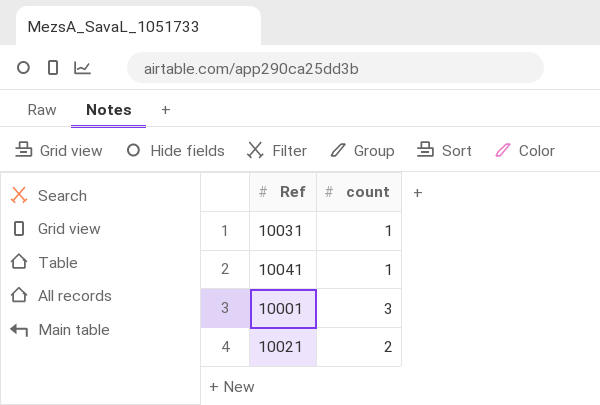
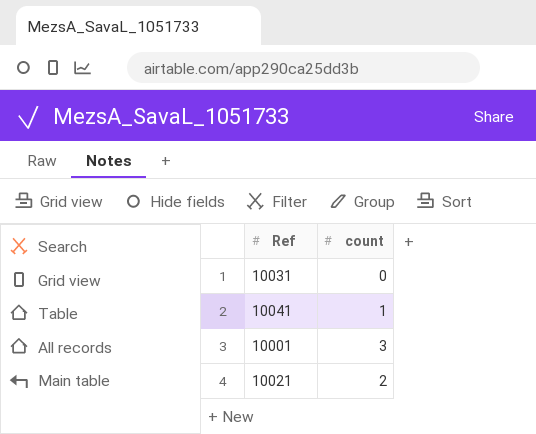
10031 | count: 1 -> 0

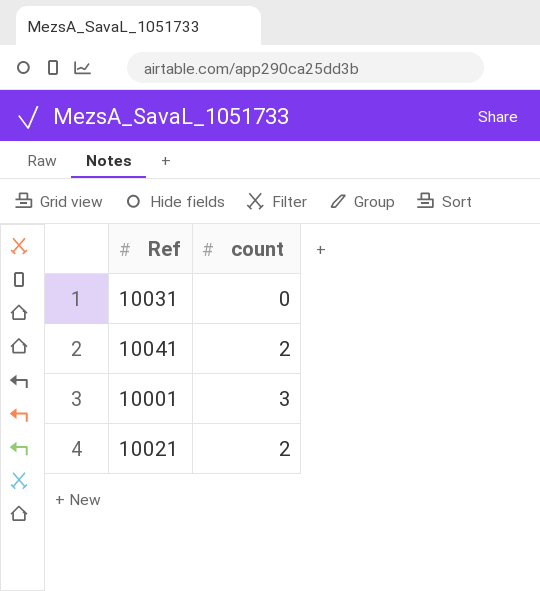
10041 | count: 1 -> 2

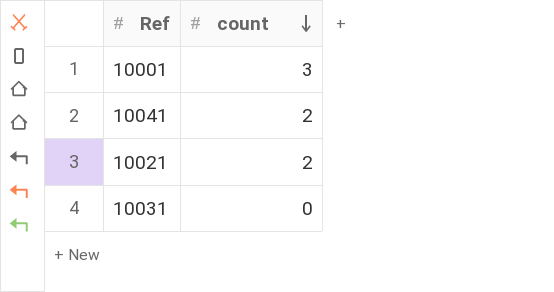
row order: none -> count descending

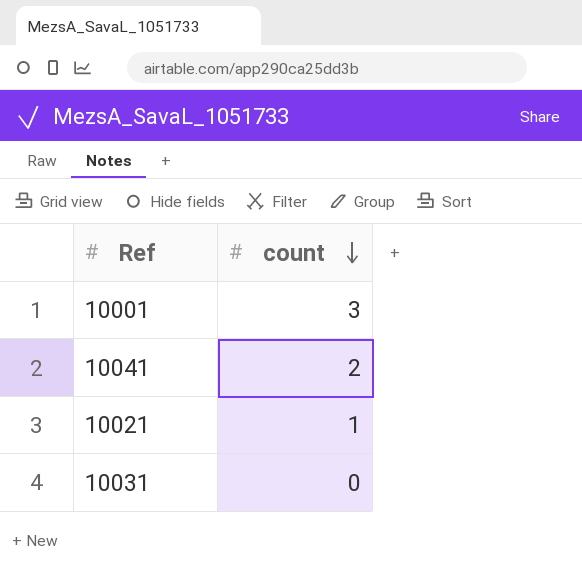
10021 | count: 2 -> 1

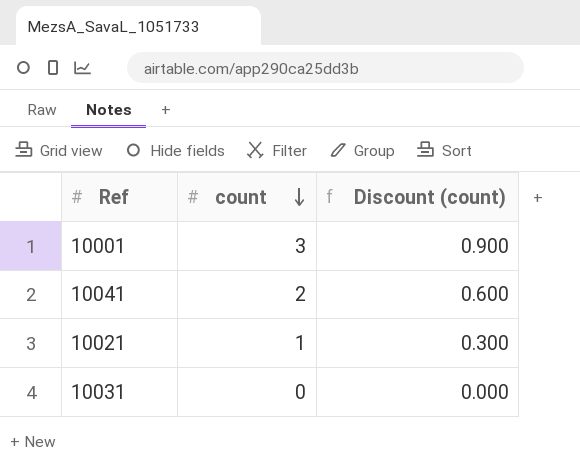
column Discount (count) | formula: none -> [count] * 0.3

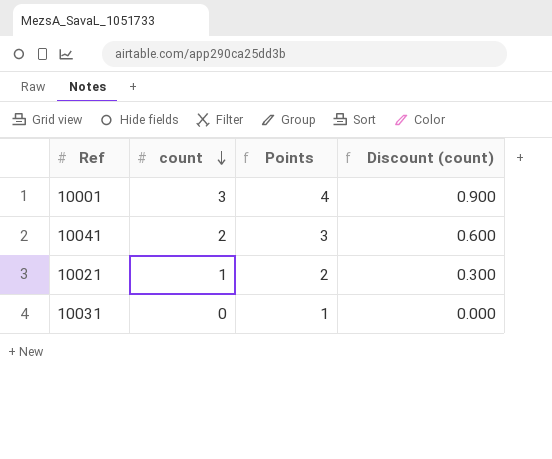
column Points | formula: none -> [count] + 1

